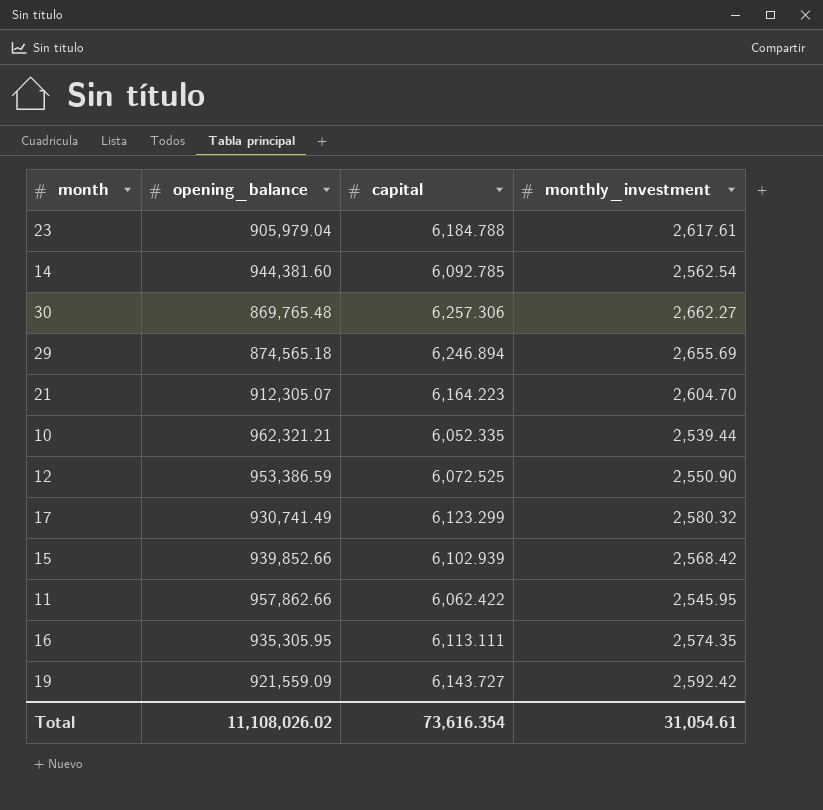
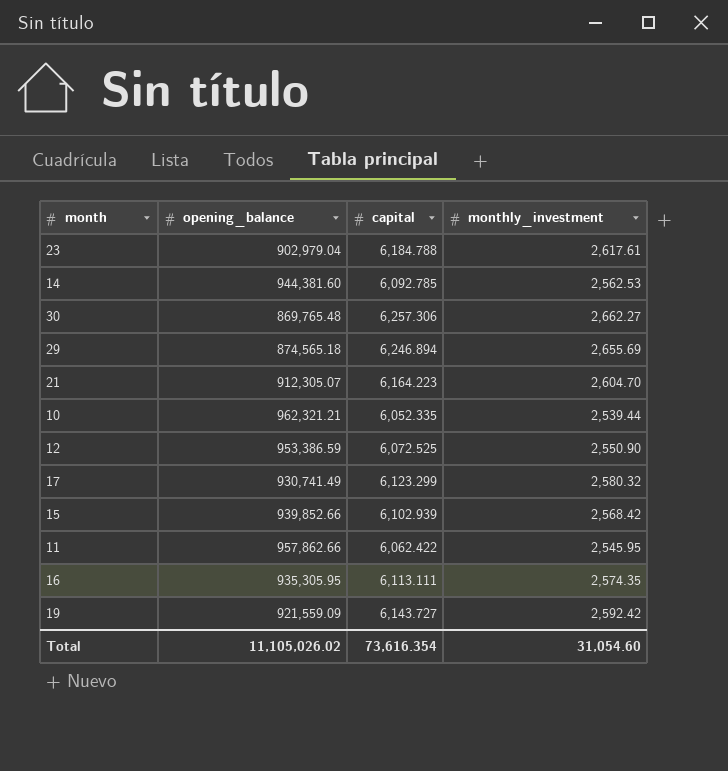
23 | opening_balance: 905,979.04 -> 902,979.04
14 | monthly_investment: 2,562.54 -> 2,562.53
Total | opening_balance: 11,108,026.02 -> 11,105,026.02
Total | monthly_investment: 31,054.61 -> 31,054.60

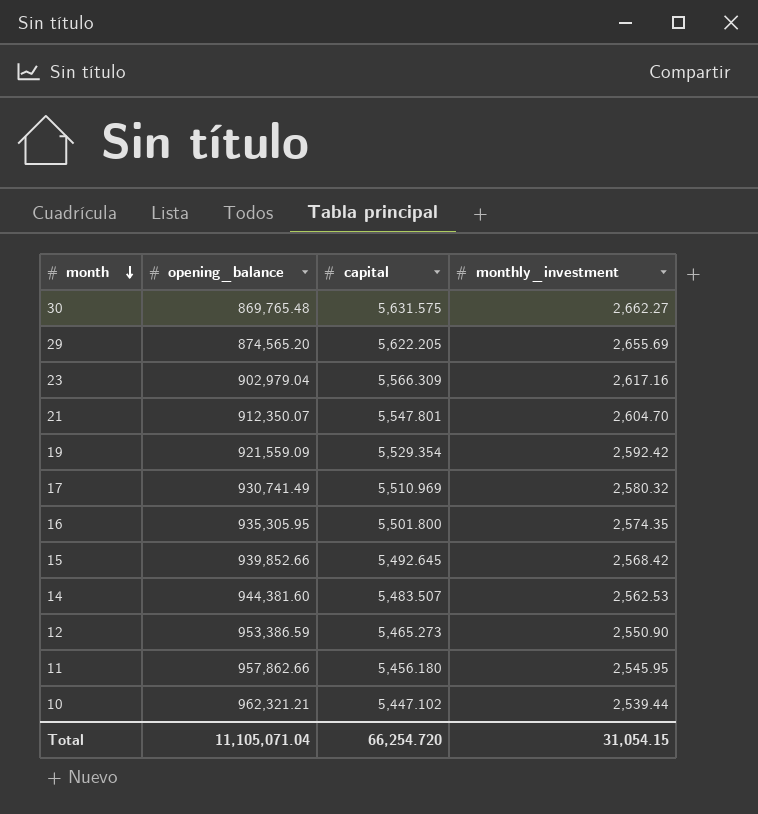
row order: none -> month descending
30 | capital: 6,257.306 -> 5,631.575
29 | opening_balance: 874,565.18 -> 874,565.20
29 | capital: 6,246.894 -> 5,622.205
23 | capital: 6,184.788 -> 5,566.309
23 | monthly_investment: 2,617.61 -> 2,617.16
21 | opening_balance: 912,305.07 -> 912,350.07
21 | capital: 6,164.223 -> 5,547.801
19 | capital: 6,143.727 -> 5,529.354
17 | capital: 6,123.299 -> 5,510.969
16 | capital: 6,113.111 -> 5,501.800
15 | capital: 6,102.939 -> 5,492.645
14 | capital: 6,092.785 -> 5,483.507
12 | capital: 6,072.525 -> 5,465.273
11 | capital: 6,062.422 -> 5,456.180
10 | capital: 6,052.335 -> 5,447.102
Total | opening_balance: 11,105,026.02 -> 11,105,071.04
Total | capital: 73,616.354 -> 66,254.720
Total | monthly_investment: 31,054.60 -> 31,054.15

